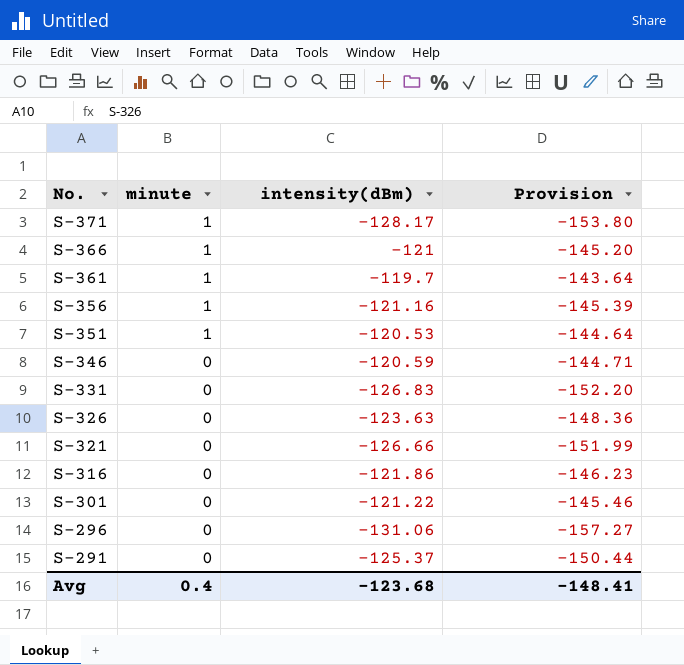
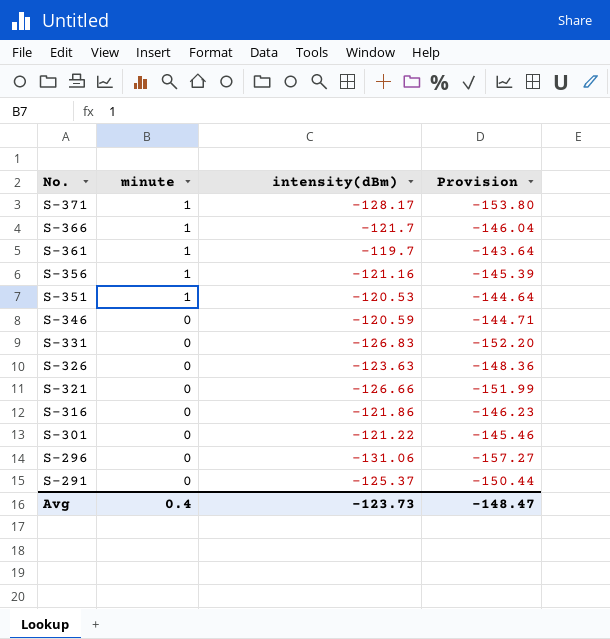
S-366 | intensity(dBm): -121 -> -121.7
S-366 | Provision: -145.20 -> -146.04
Avg | intensity(dBm): -123.68 -> -123.73
Avg | Provision: -148.41 -> -148.47

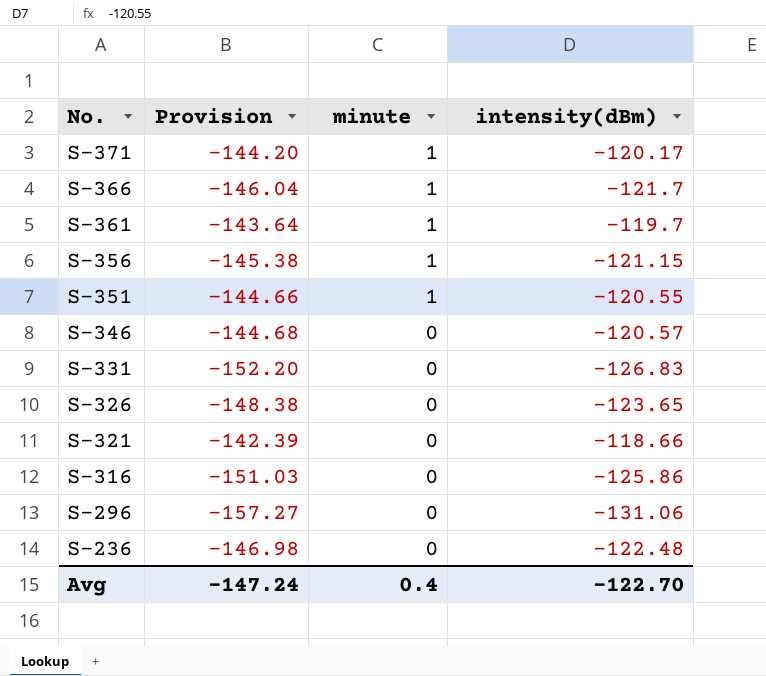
column Provision | position: 4 -> 2
row S-301: 0 | -121.22 | -145.46 -> none
row S-291: 0 | -125.37 | -150.44 -> none
S-371 | Provision: -153.80 -> -144.20
S-371 | intensity(dBm): -128.17 -> -120.17
S-356 | Provision: -145.39 -> -145.38
S-356 | intensity(dBm): -121.16 -> -121.15
S-351 | Provision: -144.64 -> -144.66
S-351 | intensity(dBm): -120.53 -> -120.55
S-346 | Provision: -144.71 -> -144.68
S-346 | intensity(dBm): -120.59 -> -120.57
S-326 | Provision: -148.36 -> -148.38
S-326 | intensity(dBm): -123.63 -> -123.65
S-321 | Provision: -151.99 -> -142.39
S-321 | intensity(dBm): -126.66 -> -118.66
S-316 | Provision: -146.23 -> -151.03
S-316 | intensity(dBm): -121.86 -> -125.86
row S-236: none -> -146.98 | 0 | -122.48
Avg | Provision: -148.47 -> -147.24
Avg | intensity(dBm): -123.73 -> -122.70

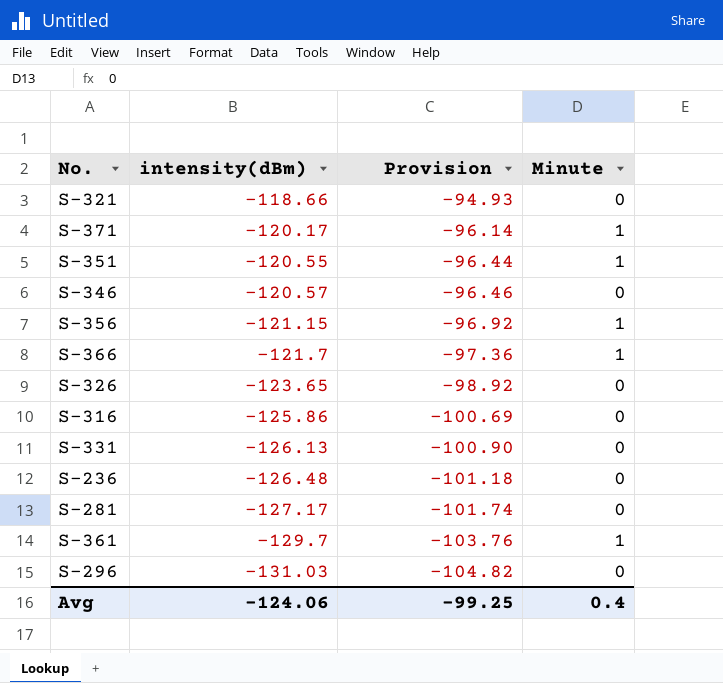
row order: No. descending -> intensity(dBm) descending
column intensity(dBm) | position: 4 -> 2
column Provision | formula: [intensity(dBm)] * 1.2 -> [intensity(dBm)] * 0.8
column name: minute -> Minute
S-331 | intensity(dBm): -126.83 -> -126.13
S-236 | intensity(dBm): -122.48 -> -126.48
row S-281: none -> -127.17 | -101.74 | 0
S-361 | intensity(dBm): -119.7 -> -129.7
S-296 | intensity(dBm): -131.06 -> -131.03
Avg | intensity(dBm): -122.70 -> -124.06
Avg | Provision: -147.24 -> -99.25

